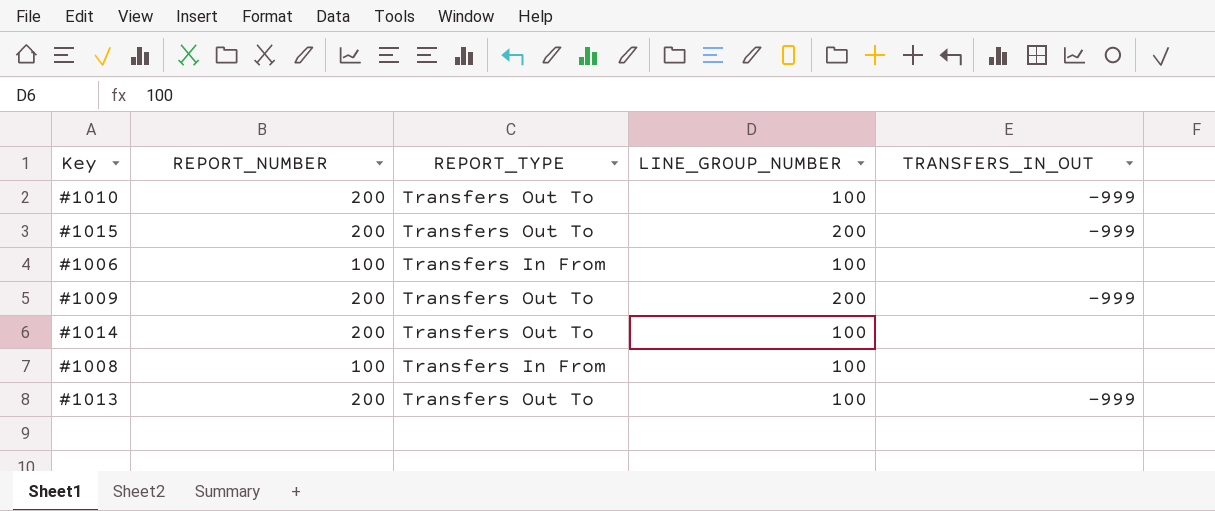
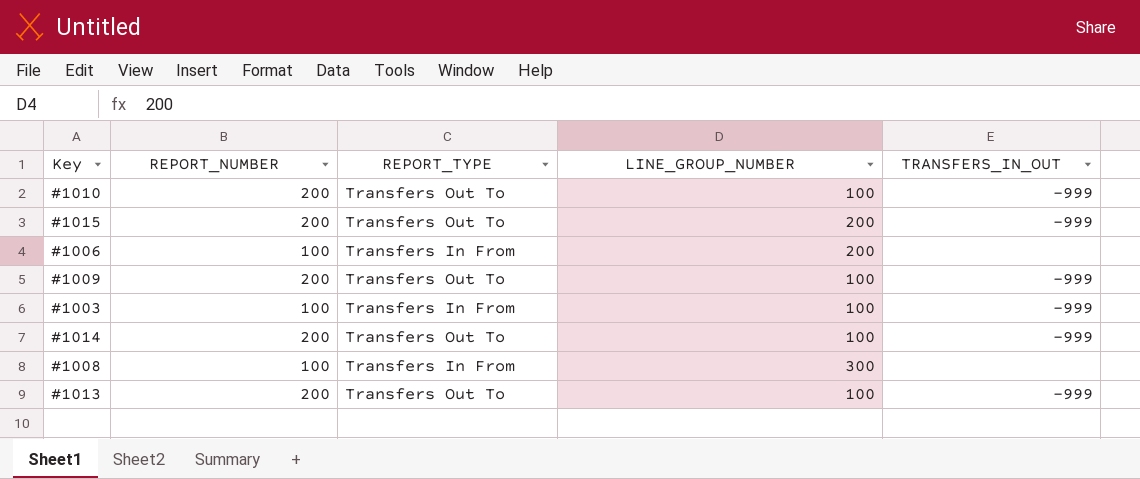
#1006 | LINE_GROUP_NUMBER: 100 -> 200
#1009 | LINE_GROUP_NUMBER: 200 -> 100
row #1003: none -> 100 | Transfers In From | 100 | -999
#1014 | TRANSFERS_IN_OUT: none -> -999
#1008 | LINE_GROUP_NUMBER: 100 -> 300

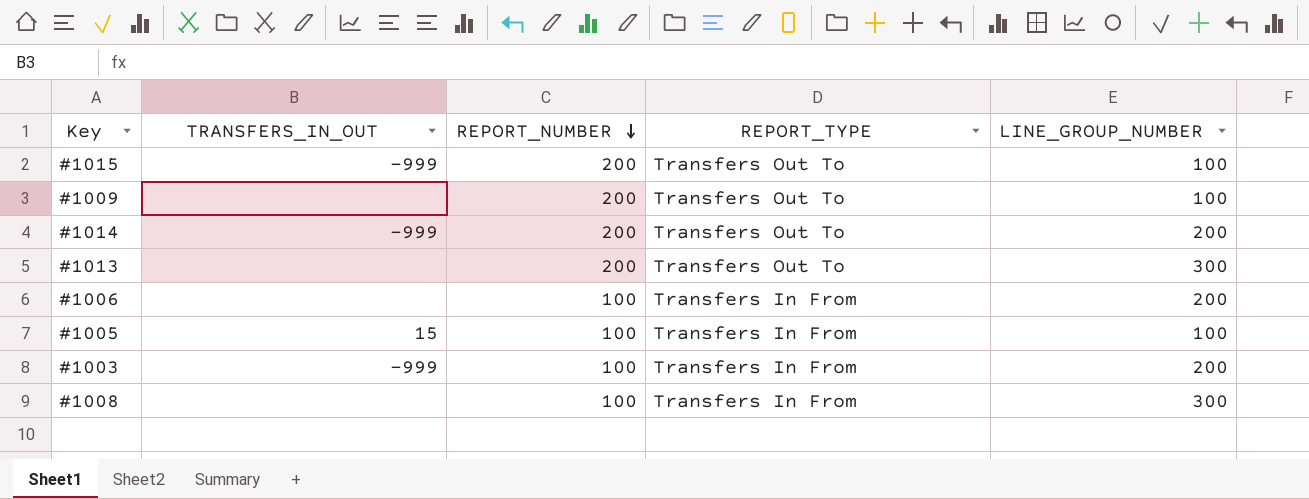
row order: none -> REPORT_NUMBER descending
column TRANSFERS_IN_OUT | position: 5 -> 2
row #1010: 200 | Transfers Out To | 100 | -999 -> none
#1015 | LINE_GROUP_NUMBER: 200 -> 100
#1009 | TRANSFERS_IN_OUT: -999 -> none
#1014 | LINE_GROUP_NUMBER: 100 -> 200
#1013 | TRANSFERS_IN_OUT: -999 -> none
#1013 | LINE_GROUP_NUMBER: 100 -> 300
row #1005: none -> 15 | 100 | Transfers In From | 100
#1003 | LINE_GROUP_NUMBER: 100 -> 200

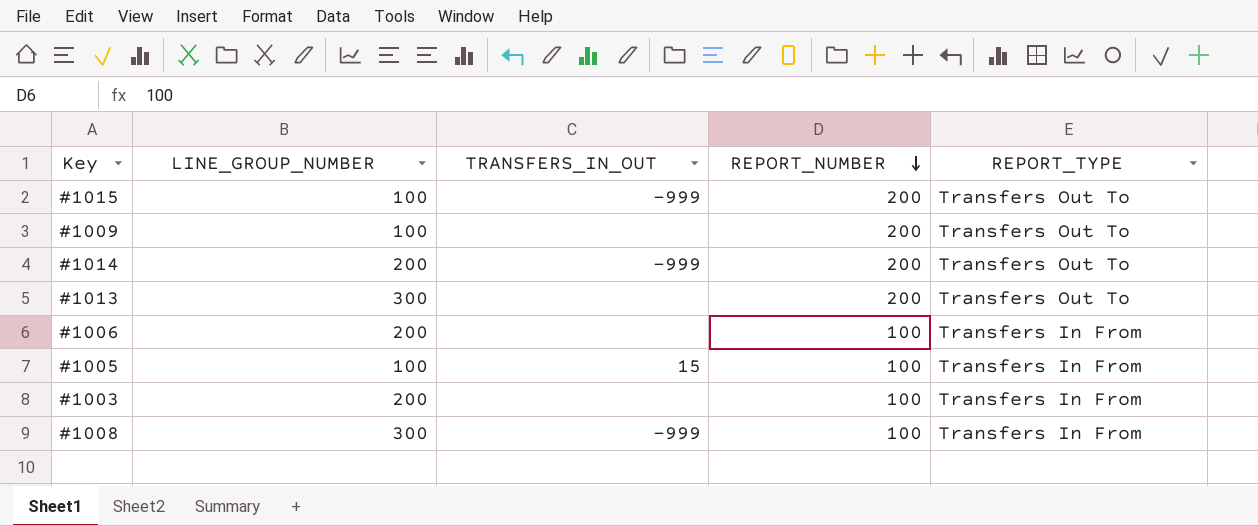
column LINE_GROUP_NUMBER | position: 5 -> 2
#1003 | TRANSFERS_IN_OUT: -999 -> none
#1008 | TRANSFERS_IN_OUT: none -> -999

